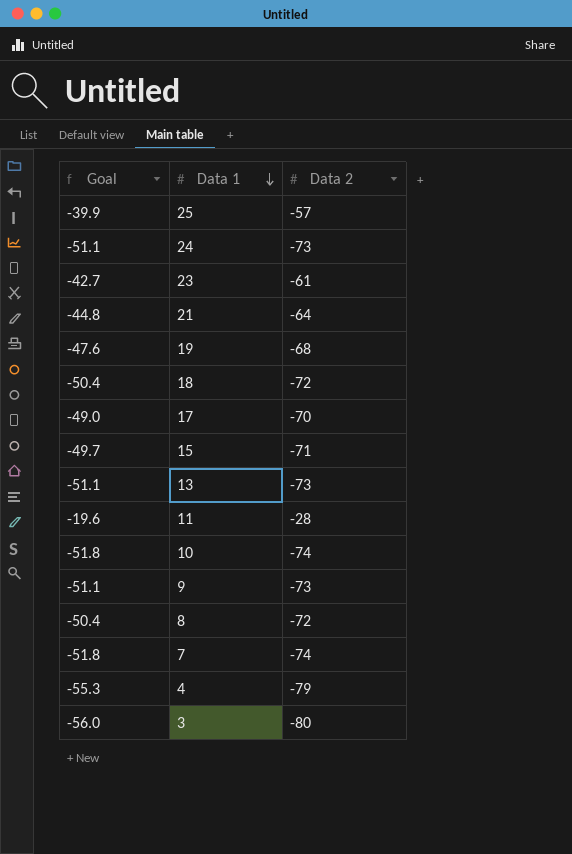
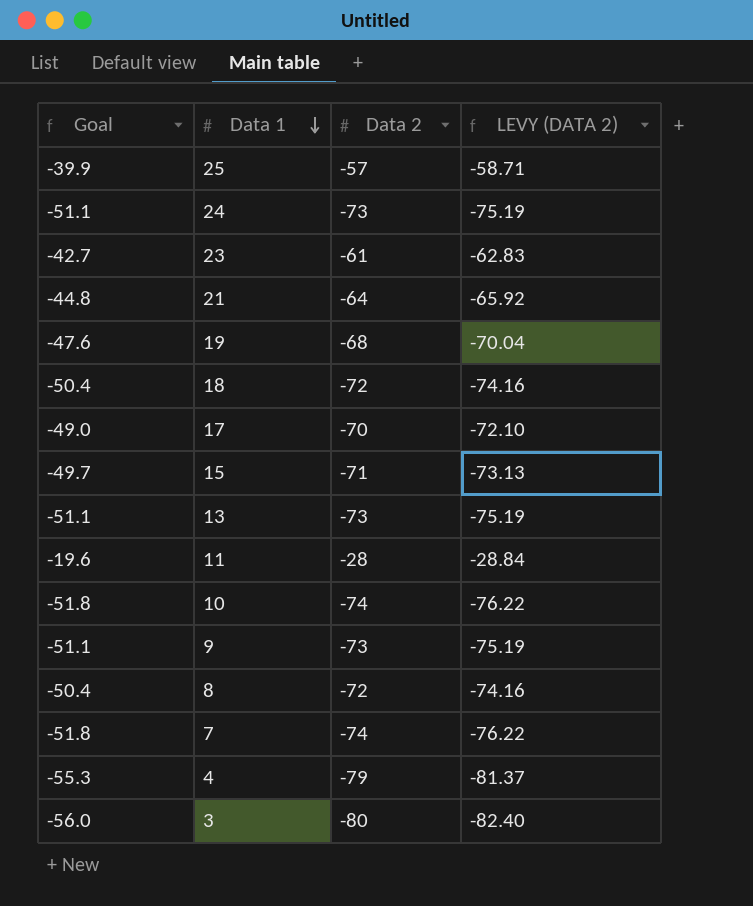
column LEVY (DATA 2) | formula: none -> [Data 2] * 1.03

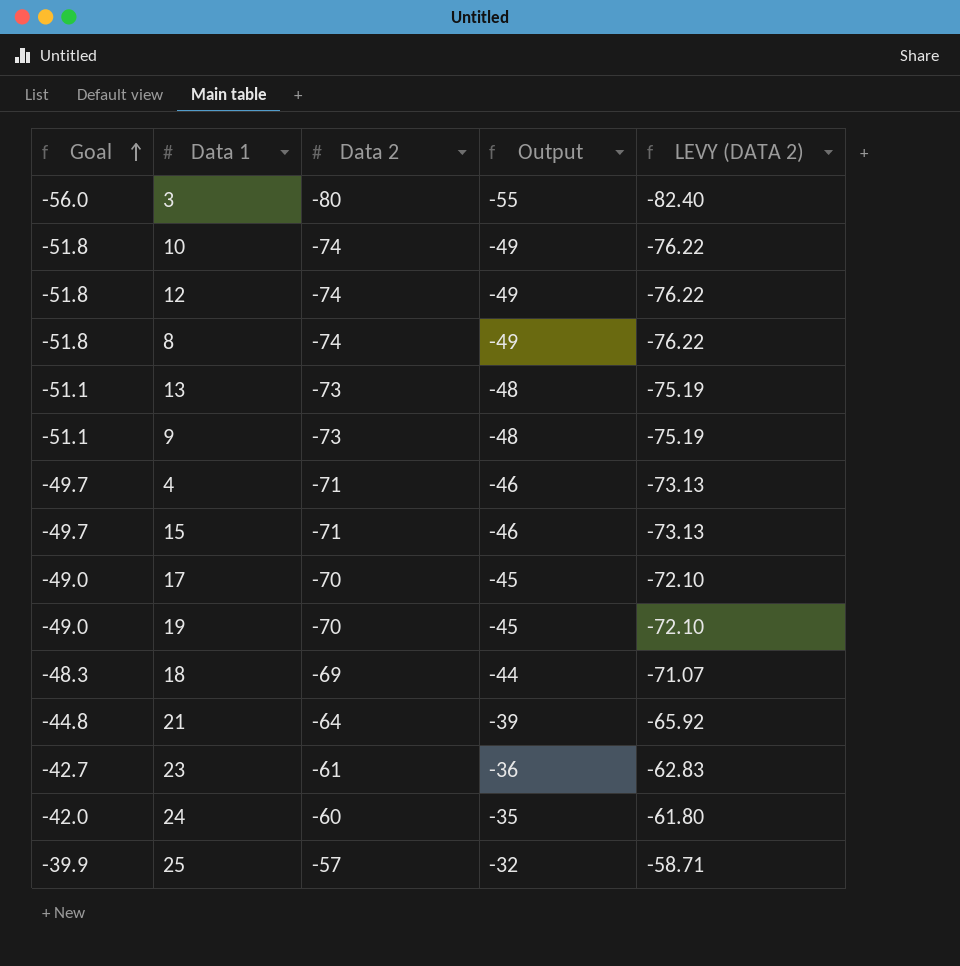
row order: Data 1 descending -> Goal ascending
column Output | formula: none -> [Data 2] + 25
row 11: -19.6 | -28 | -28.84 -> none
row 7: -51.8 | -74 | -76.22 -> none
row 12: none -> -51.8 | -74 | -49 | -76.22
8 | Goal: -50.4 -> -51.8
8 | Data 2: -72 -> -74
8 | LEVY (DATA 2): -74.16 -> -76.22
4 | Goal: -55.3 -> -49.7
4 | Data 2: -79 -> -71
4 | LEVY (DATA 2): -81.37 -> -73.13
19 | Goal: -47.6 -> -49.0
19 | Data 2: -68 -> -70
19 | LEVY (DATA 2): -70.04 -> -72.10
18 | Goal: -50.4 -> -48.3
18 | Data 2: -72 -> -69
18 | LEVY (DATA 2): -74.16 -> -71.07
24 | Goal: -51.1 -> -42.0
24 | Data 2: -73 -> -60
24 | LEVY (DATA 2): -75.19 -> -61.80

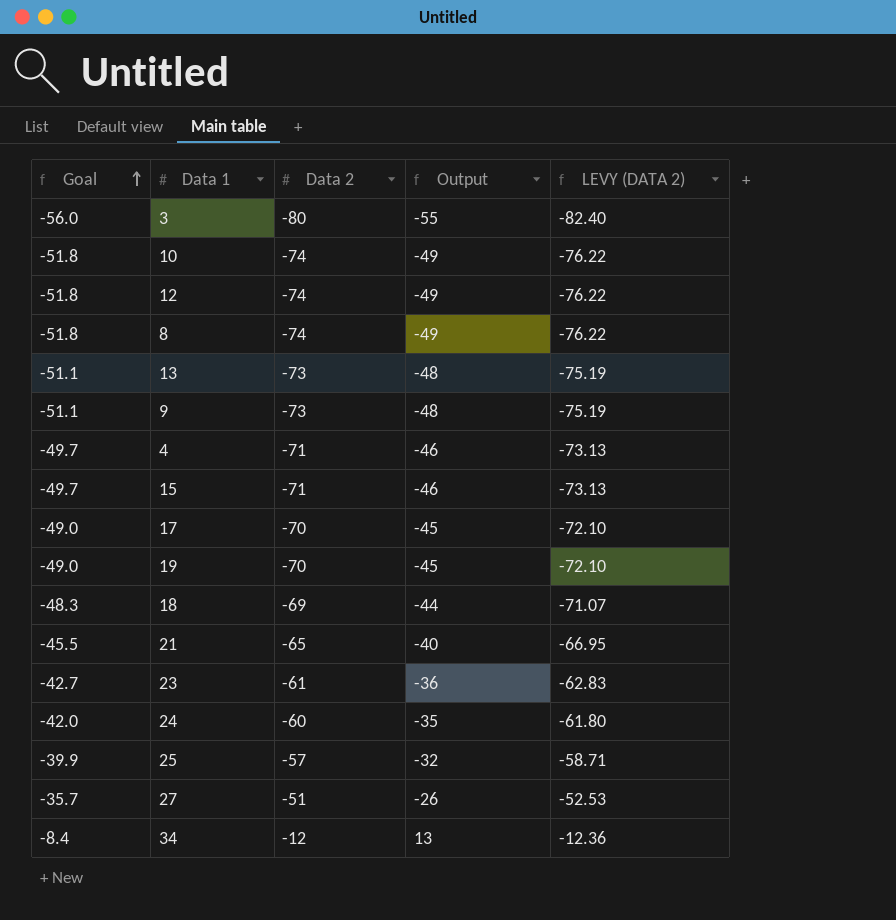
21 | Goal: -44.8 -> -45.5
21 | Data 2: -64 -> -65
21 | Output: -39 -> -40
21 | LEVY (DATA 2): -65.92 -> -66.95
row 27: none -> -35.7 | -51 | -26 | -52.53
row 34: none -> -8.4 | -12 | 13 | -12.36

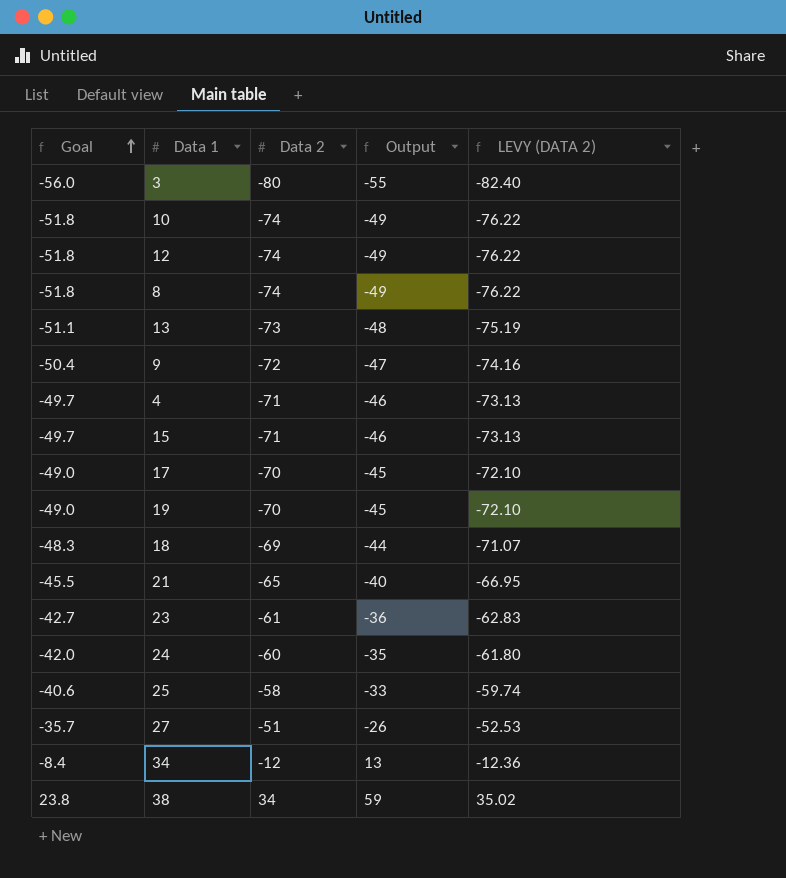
9 | Goal: -51.1 -> -50.4
9 | Data 2: -73 -> -72
9 | Output: -48 -> -47
9 | LEVY (DATA 2): -75.19 -> -74.16
25 | Goal: -39.9 -> -40.6
25 | Data 2: -57 -> -58
25 | Output: -32 -> -33
25 | LEVY (DATA 2): -58.71 -> -59.74
row 38: none -> 23.8 | 34 | 59 | 35.02

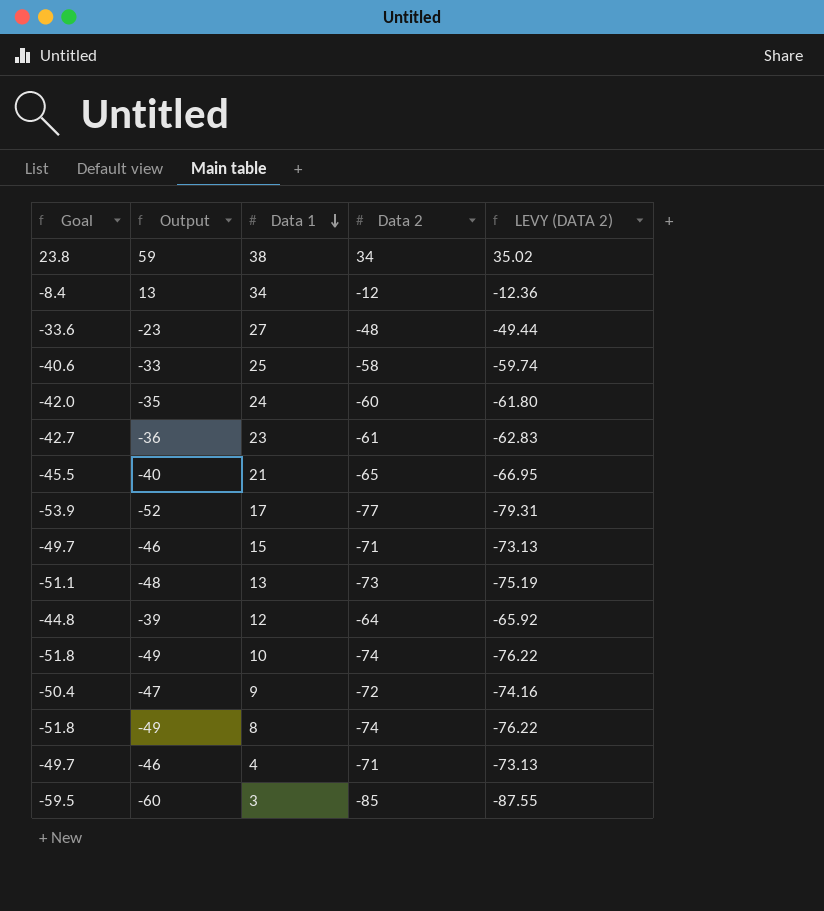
row order: Goal ascending -> Data 1 descending
column Output | position: 4 -> 2
row 19: -49.0 | -70 | -45 | -72.10 -> none
row 18: -48.3 | -69 | -44 | -71.07 -> none
27 | Goal: -35.7 -> -33.6
27 | Output: -26 -> -23
27 | Data 2: -51 -> -48
27 | LEVY (DATA 2): -52.53 -> -49.44
17 | Goal: -49.0 -> -53.9
17 | Output: -45 -> -52
17 | Data 2: -70 -> -77
17 | LEVY (DATA 2): -72.10 -> -79.31
12 | Goal: -51.8 -> -44.8
12 | Output: -49 -> -39
12 | Data 2: -74 -> -64
12 | LEVY (DATA 2): -76.22 -> -65.92
3 | Goal: -56.0 -> -59.5
3 | Output: -55 -> -60
3 | Data 2: -80 -> -85
3 | LEVY (DATA 2): -82.40 -> -87.55

